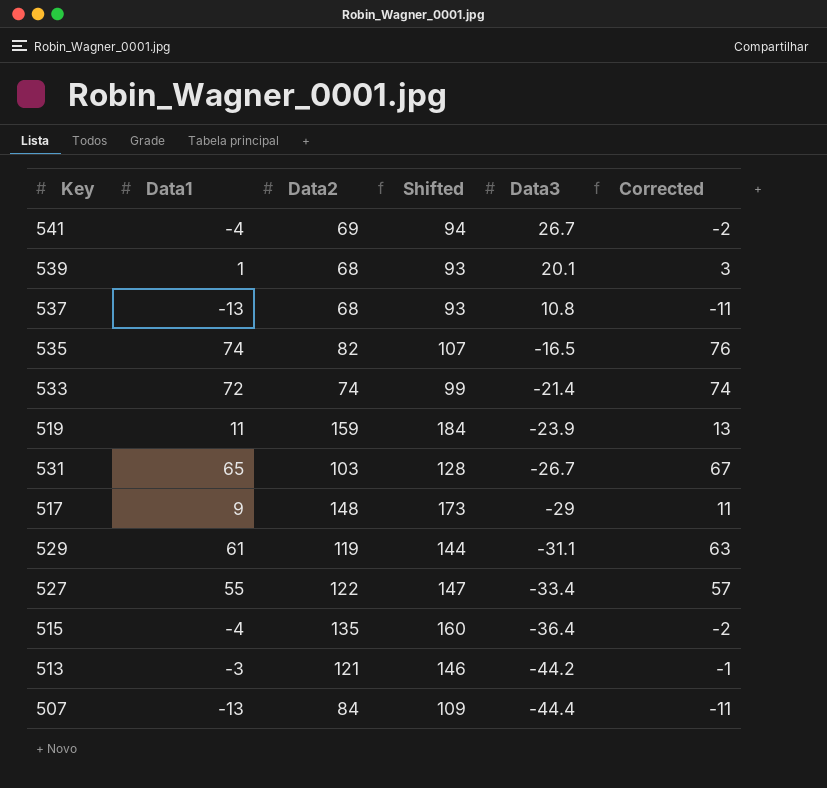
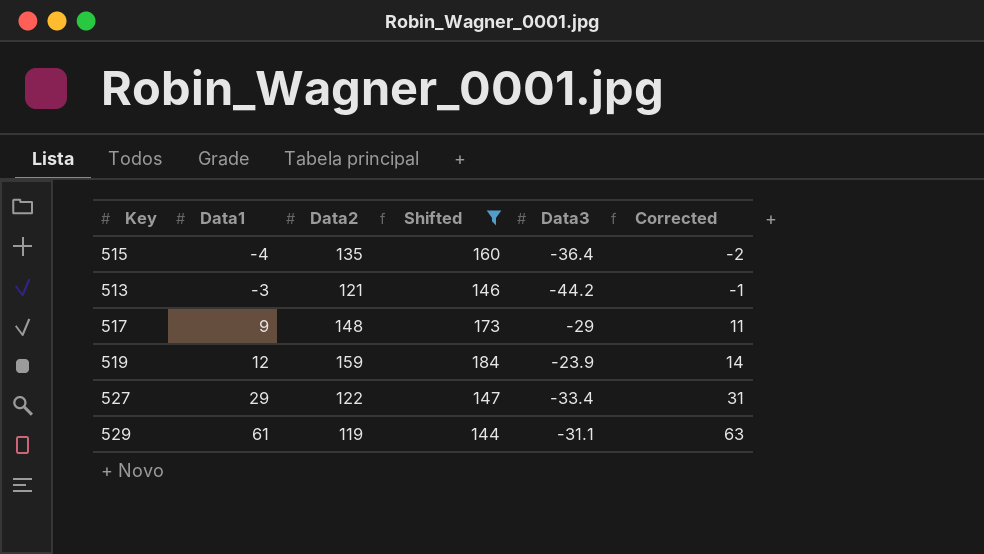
filter: none -> Shifted >= 144
row order: Data3 descending -> Data1 ascending
519 | Data1: 11 -> 12
519 | Corrected: 13 -> 14
527 | Data1: 55 -> 29
527 | Corrected: 57 -> 31

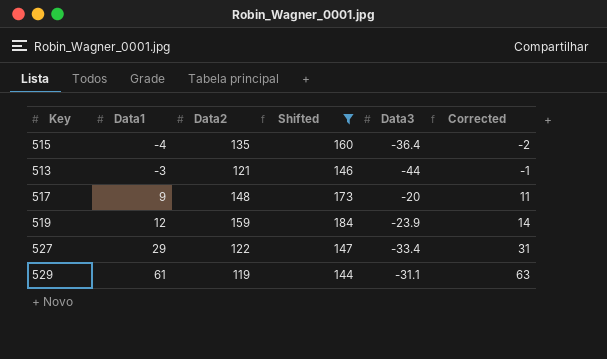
513 | Data3: -44.2 -> -44
517 | Data3: -29 -> -20

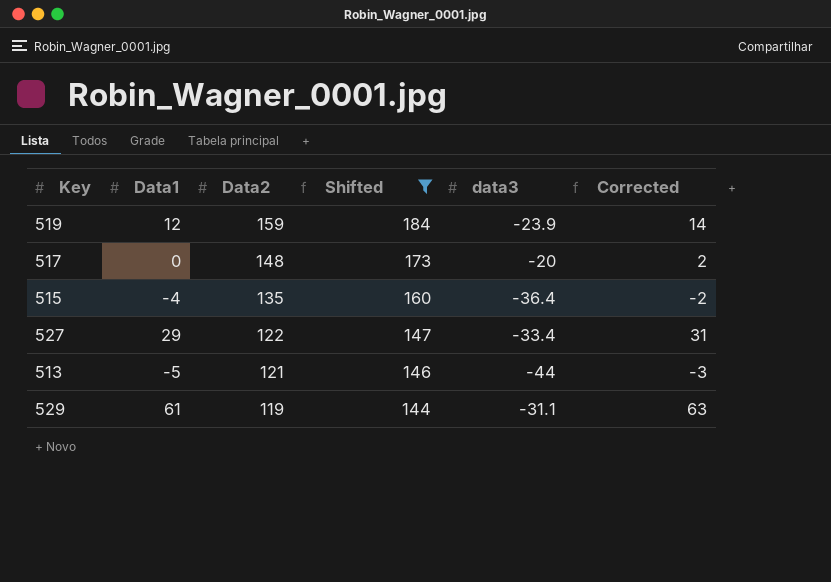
row order: Data1 ascending -> Data2 descending
column name: Data3 -> data3
517 | Data1: 9 -> 0
517 | Corrected: 11 -> 2
513 | Data1: -3 -> -5
513 | Corrected: -1 -> -3

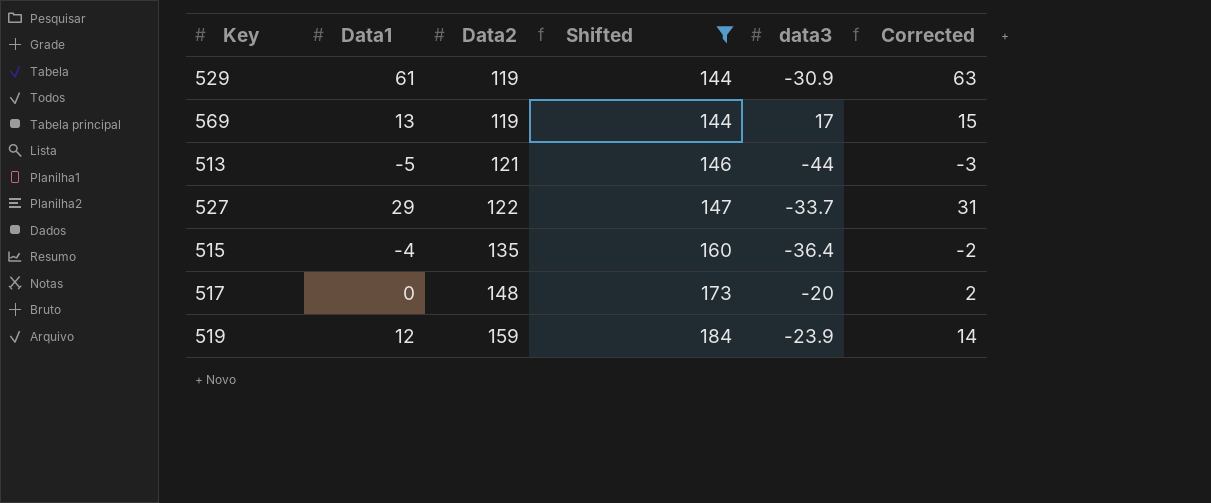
row order: Data2 descending -> Data2 ascending
529 | data3: -31.1 -> -30.9
row 569: none -> 13 | 119 | 144 | 17 | 15
527 | data3: -33.4 -> -33.7

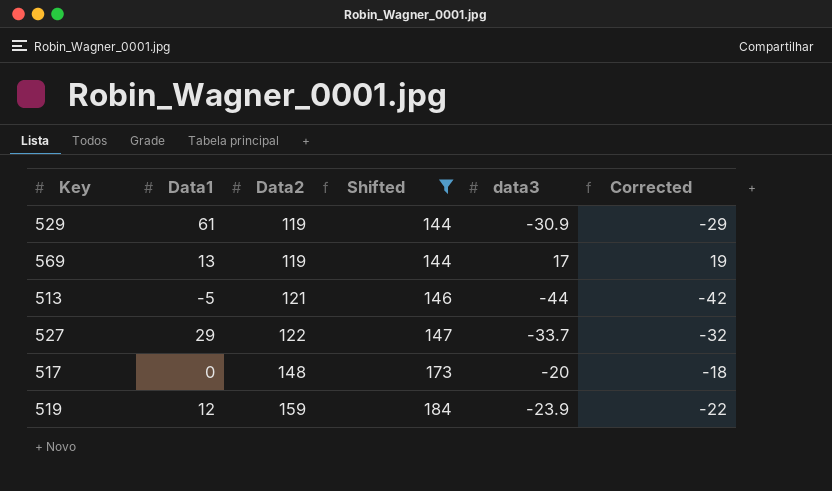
column Corrected | formula: [Data1] + 2 -> [data3] + 2
row 515: -4 | 135 | 160 | -36.4 | -2 -> none

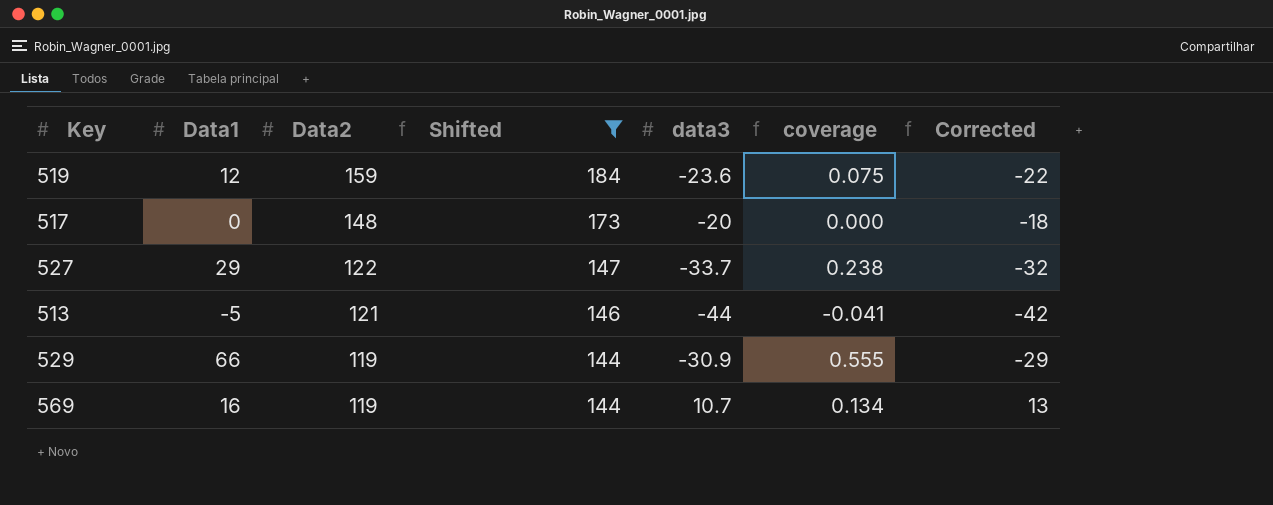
row order: Data2 ascending -> Data2 descending
column coverage | formula: none -> [Data1] / [Data2]
519 | data3: -23.9 -> -23.6
529 | Data1: 61 -> 66
569 | Data1: 13 -> 16
569 | data3: 17 -> 10.7
569 | Corrected: 19 -> 13

